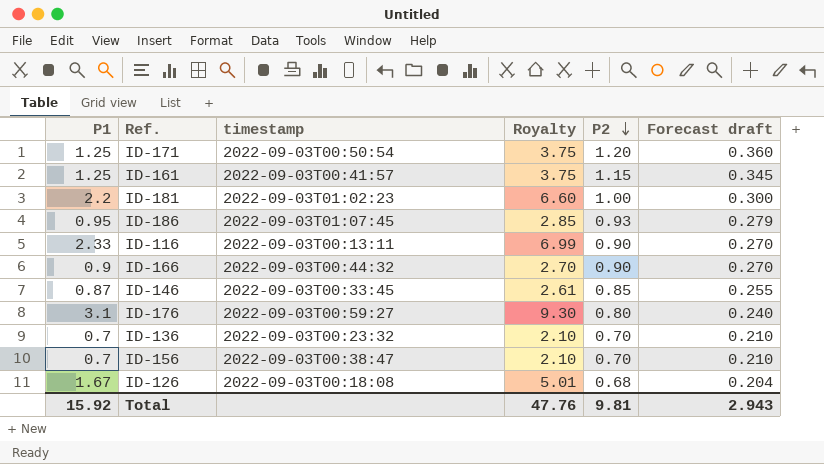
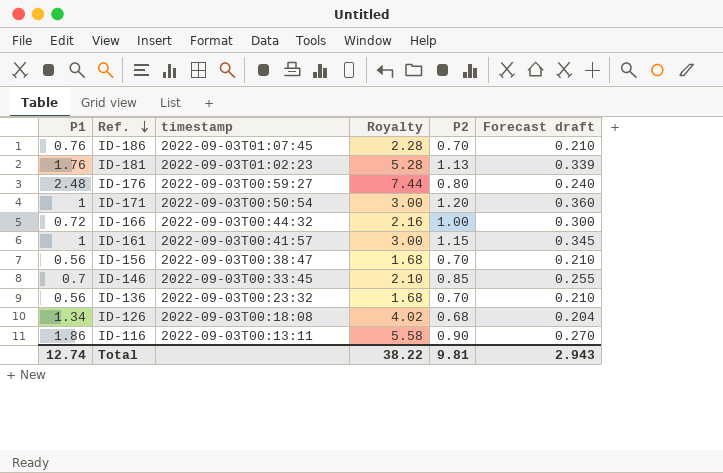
row order: P2 descending -> Ref. descending
ID-186 | P1: 0.95 -> 0.76
ID-186 | Royalty: 2.85 -> 2.28
ID-186 | P2: 0.93 -> 0.70
ID-186 | Forecast draft: 0.279 -> 0.210
ID-181 | P1: 2.2 -> 1.76
ID-181 | Royalty: 6.60 -> 5.28
ID-181 | P2: 1.00 -> 1.13
ID-181 | Forecast draft: 0.300 -> 0.339
ID-176 | P1: 3.1 -> 2.48
ID-176 | Royalty: 9.30 -> 7.44
ID-171 | P1: 1.25 -> 1
ID-171 | Royalty: 3.75 -> 3.00
ID-166 | P1: 0.9 -> 0.72
ID-166 | Royalty: 2.70 -> 2.16
ID-166 | P2: 0.90 -> 1.00
ID-166 | Forecast draft: 0.270 -> 0.300
ID-161 | P1: 1.25 -> 1
ID-161 | Royalty: 3.75 -> 3.00
ID-156 | P1: 0.7 -> 0.56
ID-156 | Royalty: 2.10 -> 1.68
ID-146 | P1: 0.87 -> 0.7
ID-146 | Royalty: 2.61 -> 2.10
ID-136 | P1: 0.7 -> 0.56
ID-136 | Royalty: 2.10 -> 1.68
ID-126 | P1: 1.67 -> 1.34
ID-126 | Royalty: 5.01 -> 4.02
ID-116 | P1: 2.33 -> 1.86
ID-116 | Royalty: 6.99 -> 5.58
Total | P1: 15.92 -> 12.74
Total | Royalty: 47.76 -> 38.22

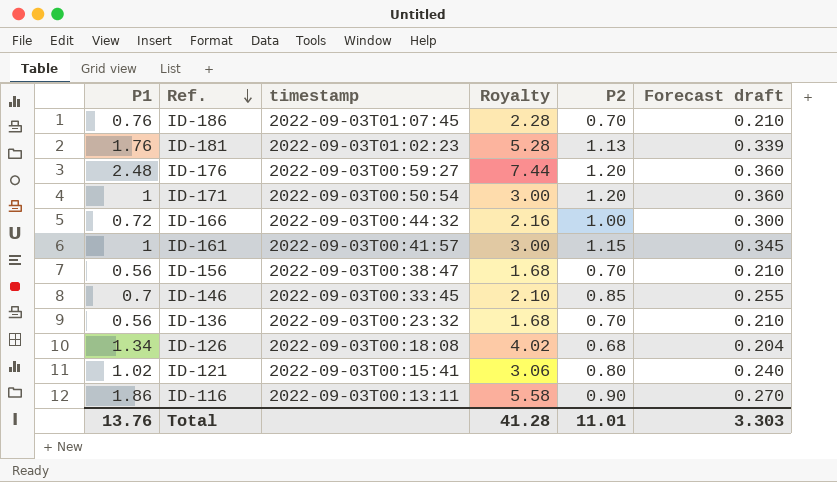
ID-176 | P2: 0.80 -> 1.20
ID-176 | Forecast draft: 0.240 -> 0.360
row ID-121: none -> 1.02 | 2022-09-03T00:15:41 | 3.06 | 0.80 | 0.240
Total | P1: 12.74 -> 13.76
Total | Royalty: 38.22 -> 41.28
Total | P2: 9.81 -> 11.01
Total | Forecast draft: 2.943 -> 3.303

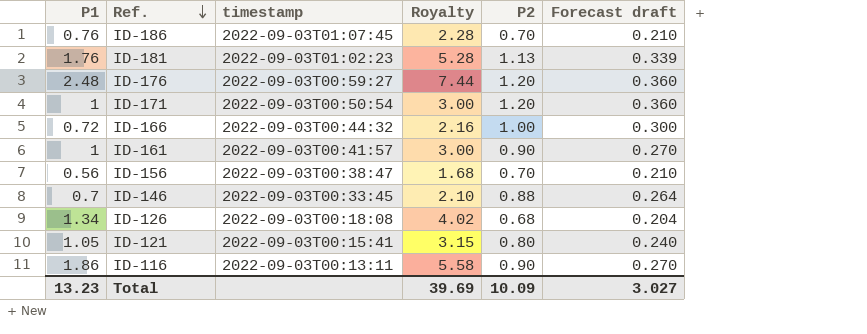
row ID-136: 0.56 | 2022-09-03T00:23:32 | 1.68 | 0.70 | 0.210 -> none
ID-161 | P2: 1.15 -> 0.90
ID-161 | Forecast draft: 0.345 -> 0.270
ID-146 | P2: 0.85 -> 0.88
ID-146 | Forecast draft: 0.255 -> 0.264
ID-121 | P1: 1.02 -> 1.05
ID-121 | Royalty: 3.06 -> 3.15
Total | P1: 13.76 -> 13.23
Total | Royalty: 41.28 -> 39.69
Total | P2: 11.01 -> 10.09
Total | Forecast draft: 3.303 -> 3.027

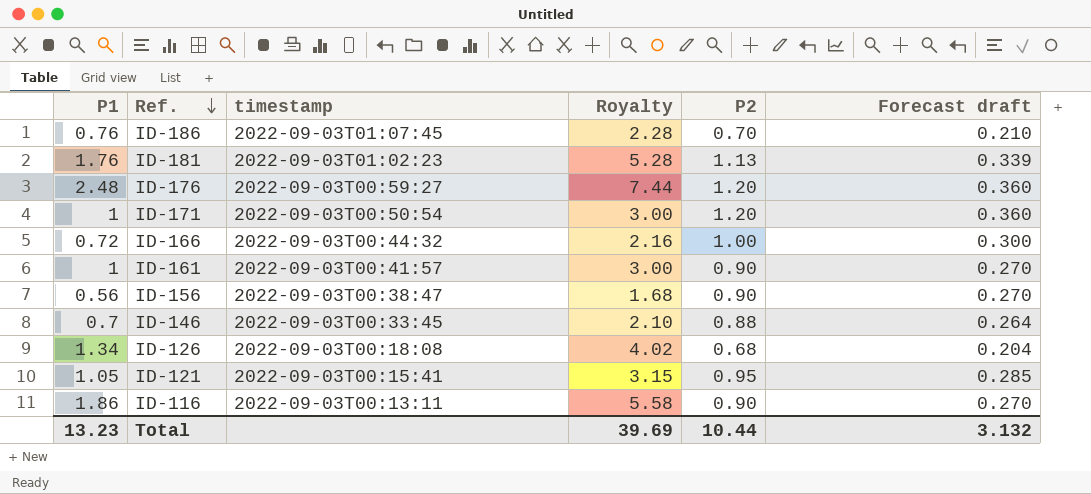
ID-156 | P2: 0.70 -> 0.90
ID-156 | Forecast draft: 0.210 -> 0.270
ID-121 | P2: 0.80 -> 0.95
ID-121 | Forecast draft: 0.240 -> 0.285
Total | P2: 10.09 -> 10.44
Total | Forecast draft: 3.027 -> 3.132

